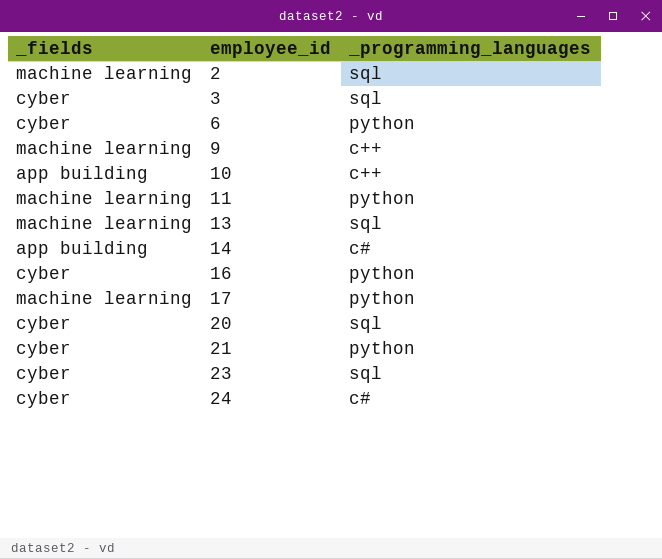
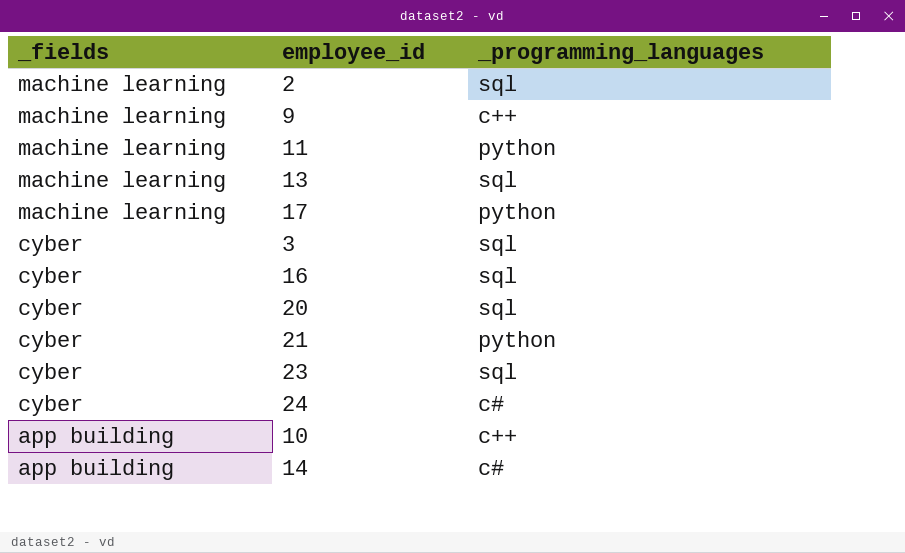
row order: employee_id ascending -> _fields descending
row 6: cyber | python -> none
16 | _programming_languages: python -> sql

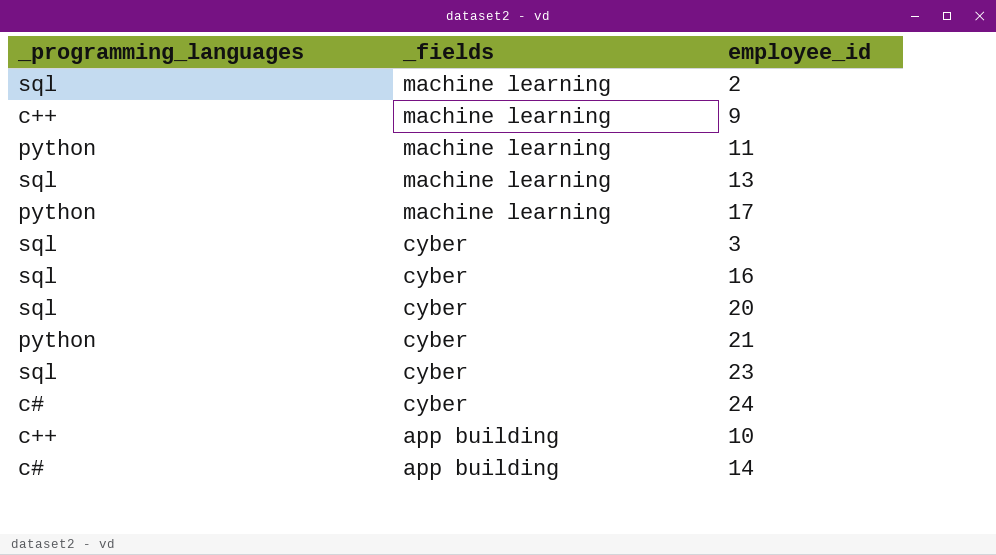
column _programming_languages | position: 3 -> 1

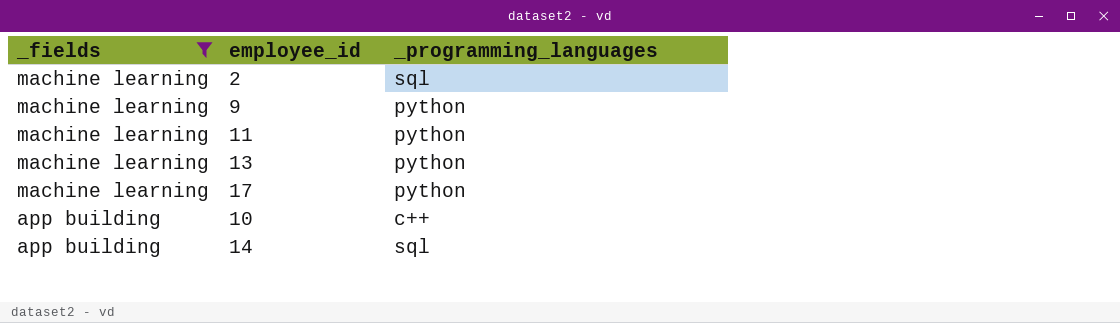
filter: none -> _fields != cyber
column _programming_languages | position: 1 -> 3
9 | _programming_languages: c++ -> python
13 | _programming_languages: sql -> python
14 | _programming_languages: c# -> sql

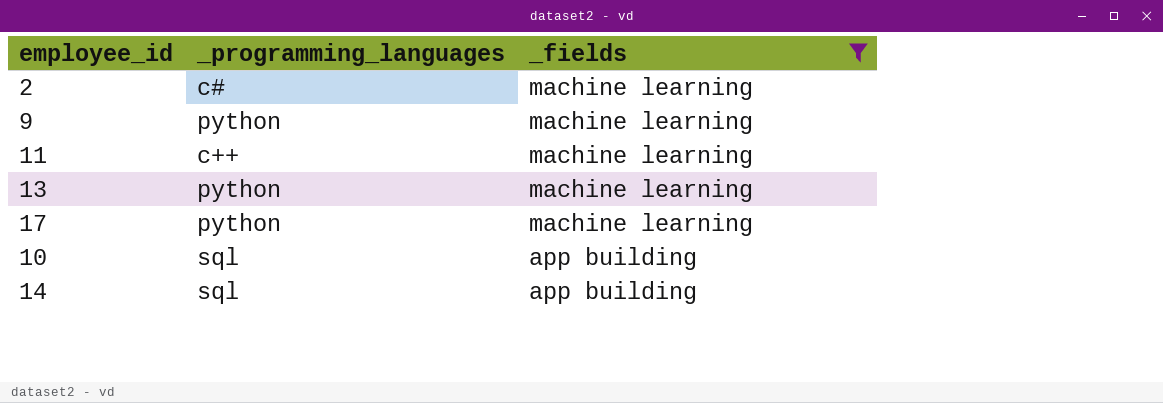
column _fields | position: 1 -> 3
2 | _programming_languages: sql -> c#
11 | _programming_languages: python -> c++
10 | _programming_languages: c++ -> sql

